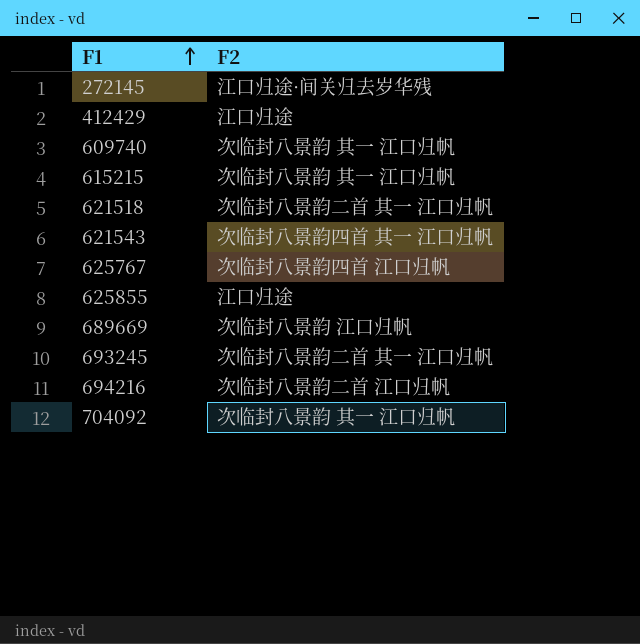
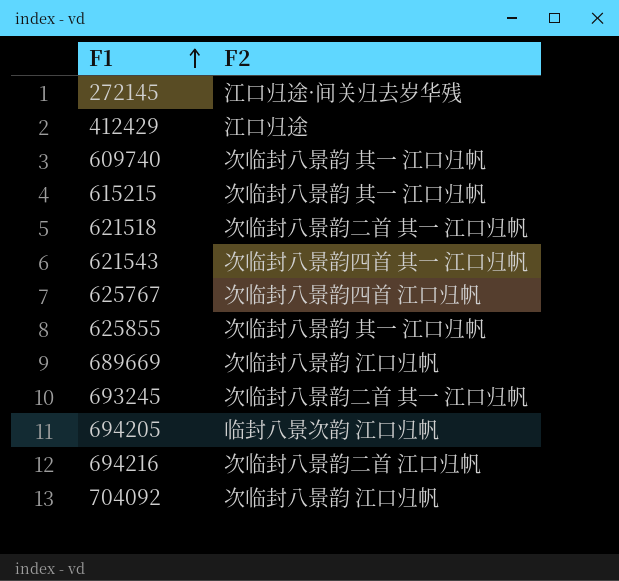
625855 | F2: 江口归途 -> 次临封八景韵 其一 江口归帆
row 694205: none -> 临封八景次韵 江口归帆
704092 | F2: 次临封八景韵 其一 江口归帆 -> 次临封八景韵 江口归帆

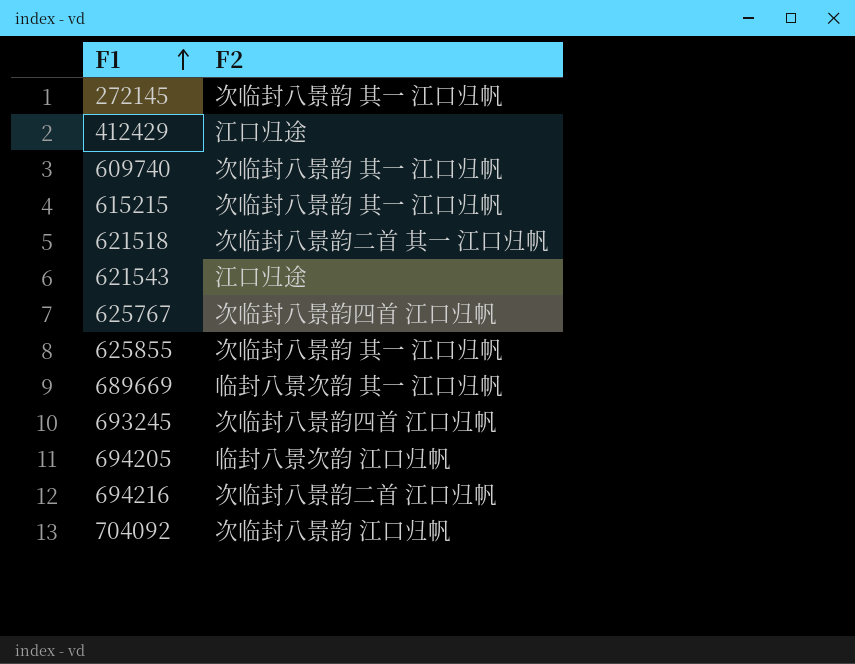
272145 | F2: 江口归途·间关归去岁华残 -> 次临封八景韵 其一 江口归帆
621543 | F2: 次临封八景韵四首 其一 江口归帆 -> 江口归途
689669 | F2: 次临封八景韵 江口归帆 -> 临封八景次韵 其一 江口归帆
693245 | F2: 次临封八景韵二首 其一 江口归帆 -> 次临封八景韵四首 江口归帆

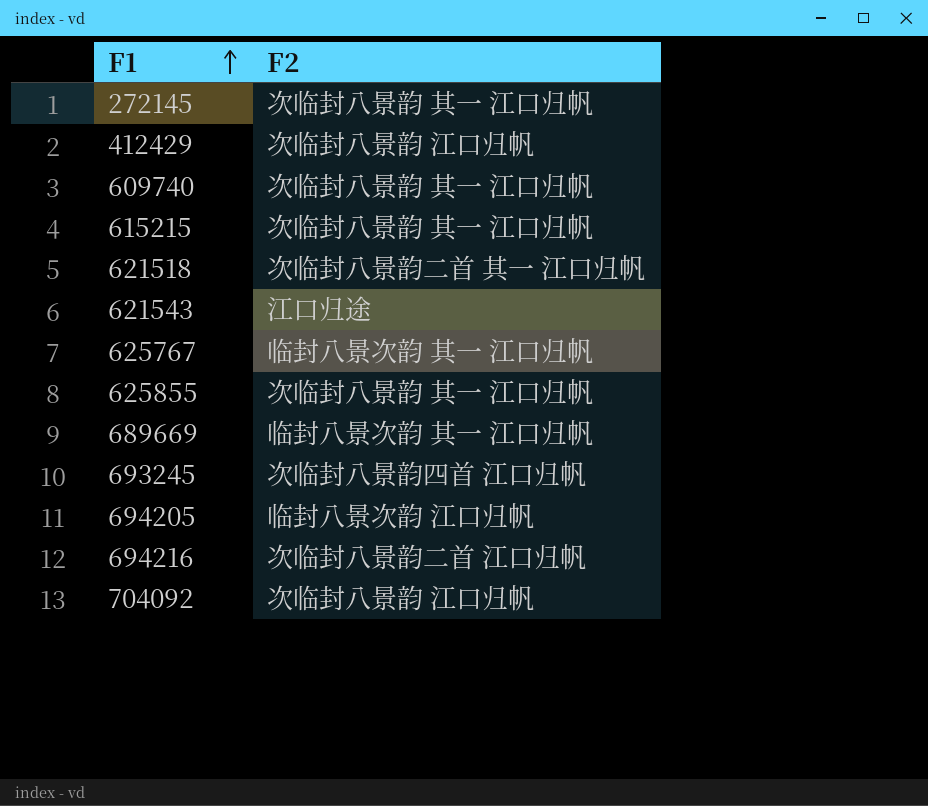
412429 | F2: 江口归途 -> 次临封八景韵 江口归帆
625767 | F2: 次临封八景韵四首 江口归帆 -> 临封八景次韵 其一 江口归帆

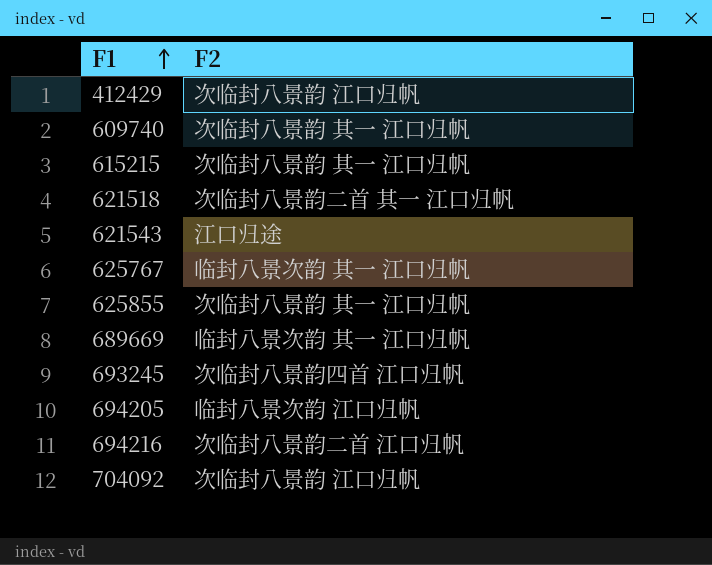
row 272145: 次临封八景韵 其一 江口归帆 -> none

